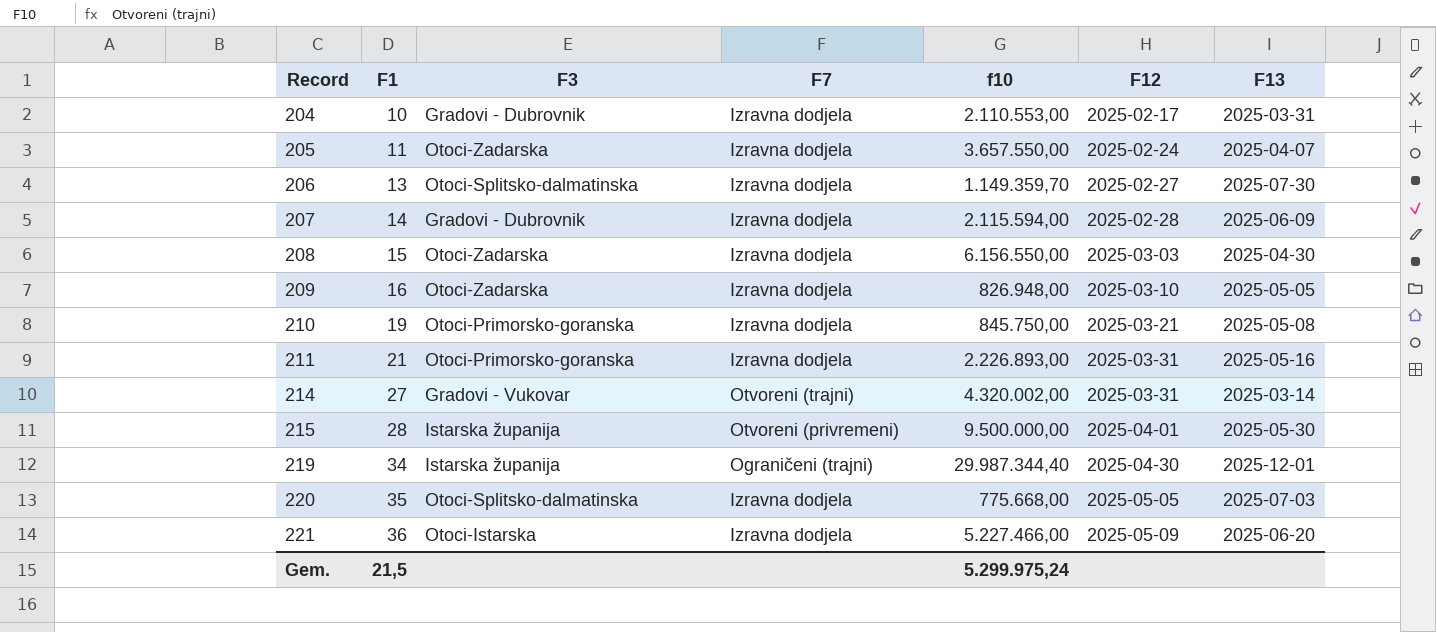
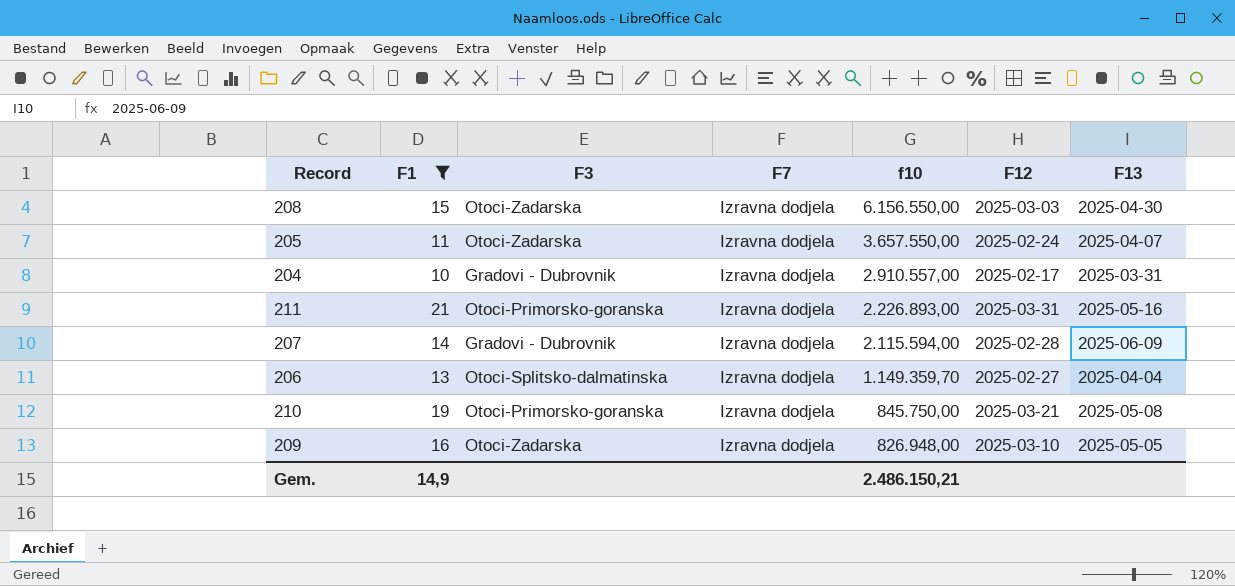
filter: none -> F1 <= 21
row order: Record ascending -> f10 descending
204 | f10: 2.110.553,00 -> 2.910.557,00
206 | F13: 2025-07-30 -> 2025-04-04
Gem. | F1: 21,5 -> 14,9
Gem. | f10: 5.299.975,24 -> 2.486.150,21

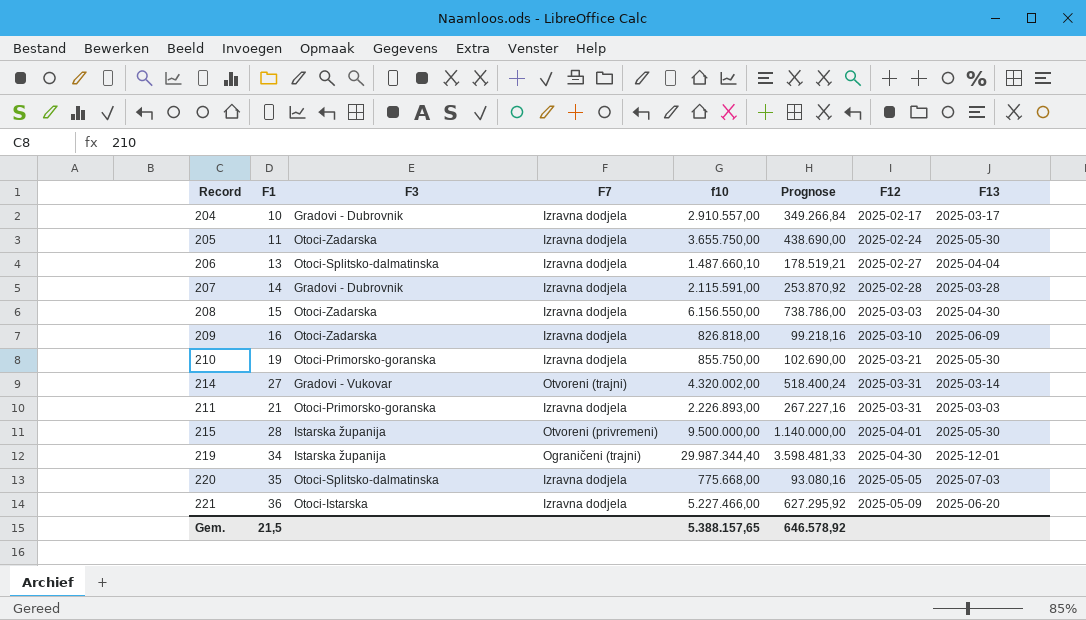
filter: F1 <= 21 -> none
row order: f10 descending -> F12 ascending
column Prognose | formula: none -> [f10] * 0,12
204 | F13: 2025-03-31 -> 2025-03-17
205 | f10: 3.657.550,00 -> 3.655.750,00
205 | F13: 2025-04-07 -> 2025-05-30
206 | f10: 1.149.359,70 -> 1.487.660,10
207 | f10: 2.115.594,00 -> 2.115.591,00
207 | F13: 2025-06-09 -> 2025-03-28
209 | f10: 826.948,00 -> 826.818,00
209 | F13: 2025-05-05 -> 2025-06-09
210 | f10: 845.750,00 -> 855.750,00
210 | F13: 2025-05-08 -> 2025-05-30
211 | F13: 2025-05-16 -> 2025-03-03
Gem. | F1: 14,9 -> 21,5
Gem. | f10: 2.486.150,21 -> 5.388.157,65

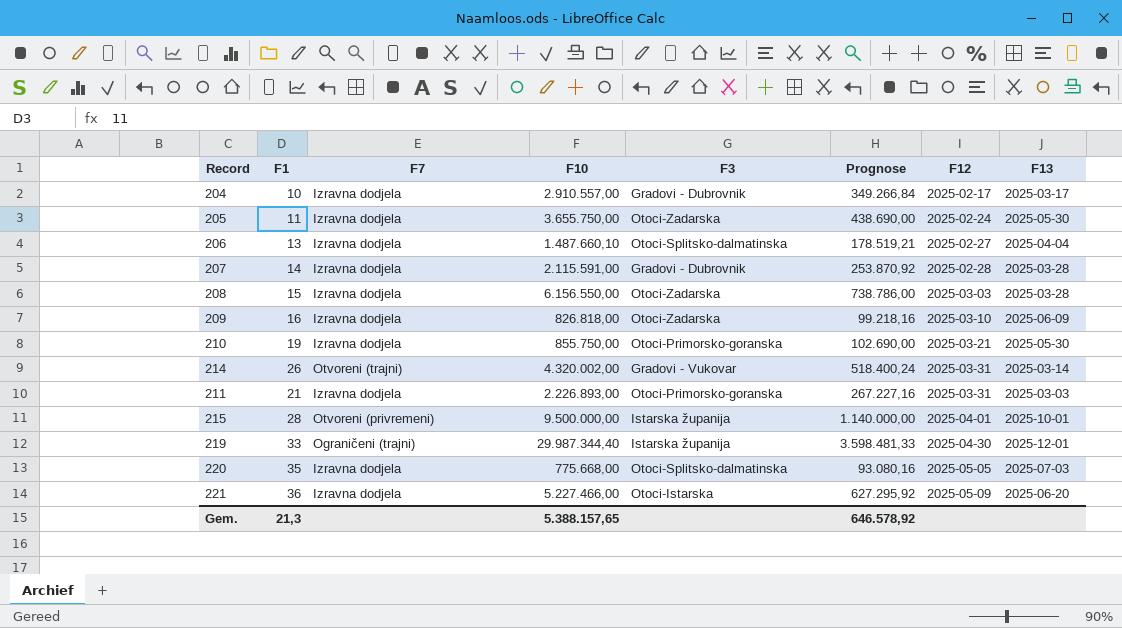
column name: f10 -> F10
column F3 | position: 3 -> 5
208 | F13: 2025-04-30 -> 2025-03-28
214 | F1: 27 -> 26
215 | F13: 2025-05-30 -> 2025-10-01
219 | F1: 34 -> 33
Gem. | F1: 21,5 -> 21,3

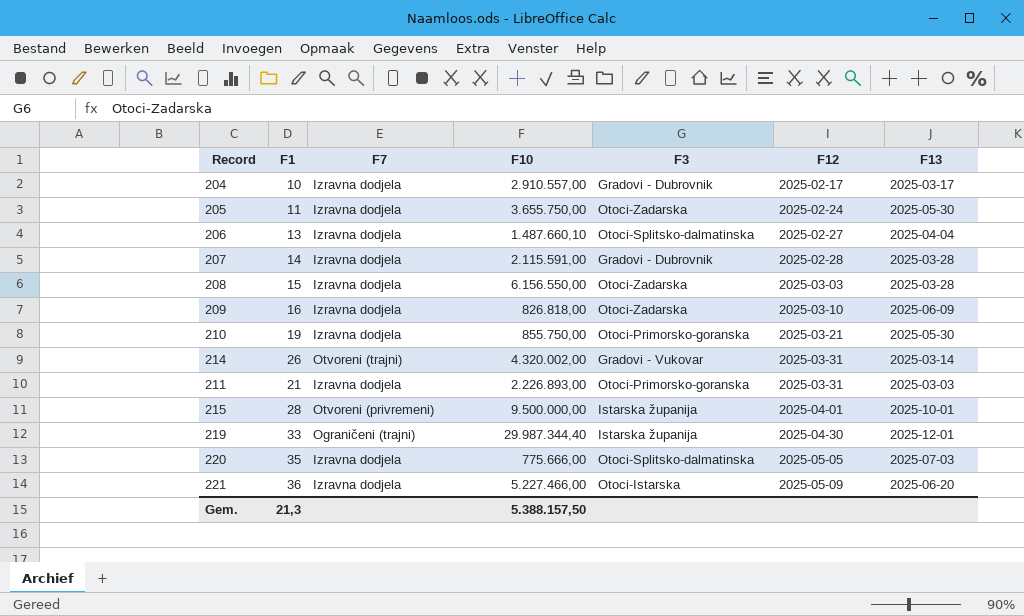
column Prognose | formula: [F10] * 0,12 -> none
220 | F10: 775.668,00 -> 775.666,00
Gem. | F10: 5.388.157,65 -> 5.388.157,50

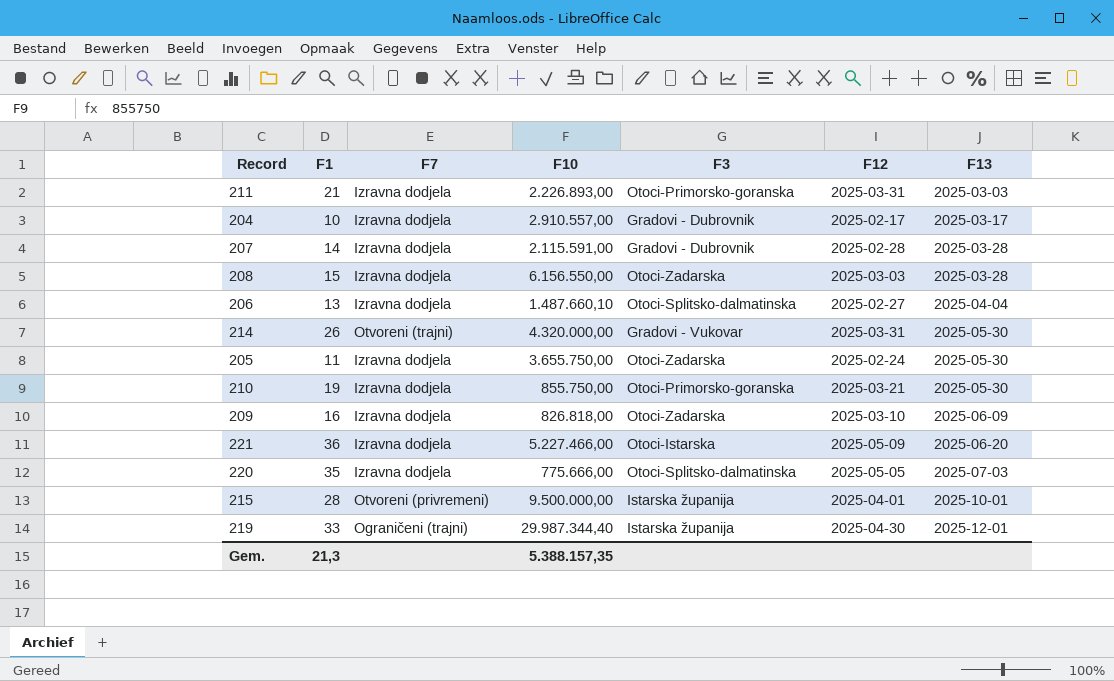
row order: F12 ascending -> F13 ascending
214 | F10: 4.320.002,00 -> 4.320.000,00
214 | F13: 2025-03-14 -> 2025-05-30
Gem. | F10: 5.388.157,50 -> 5.388.157,35

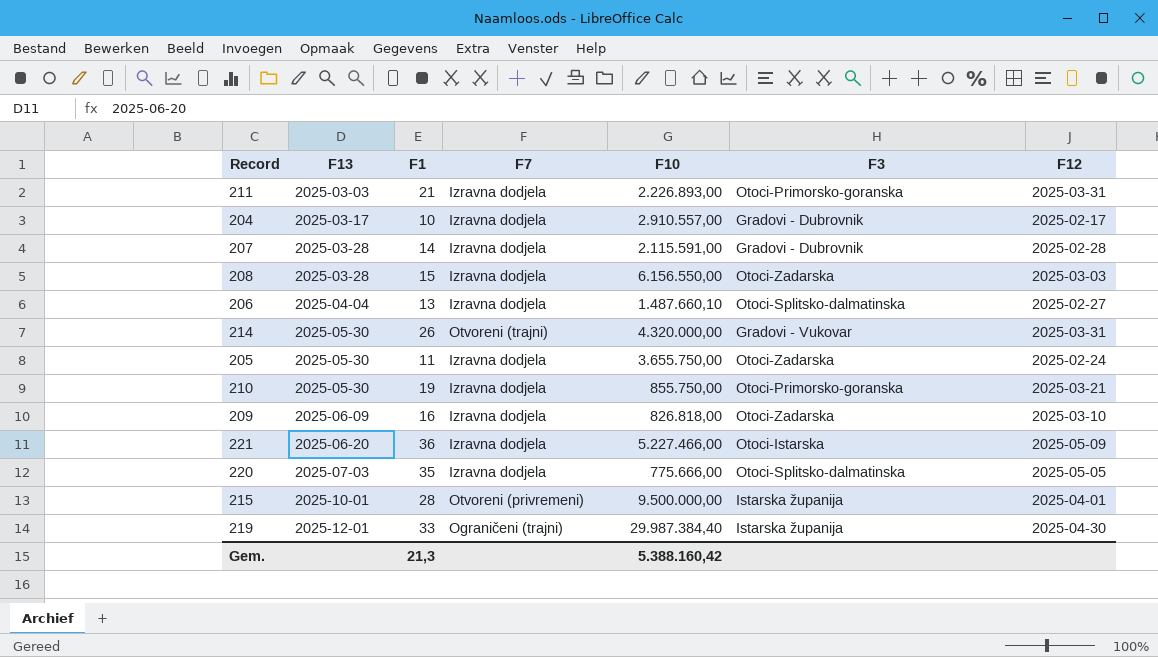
column F13 | position: 7 -> 2
219 | F10: 29.987.344,40 -> 29.987.384,40
Gem. | F10: 5.388.157,35 -> 5.388.160,42

